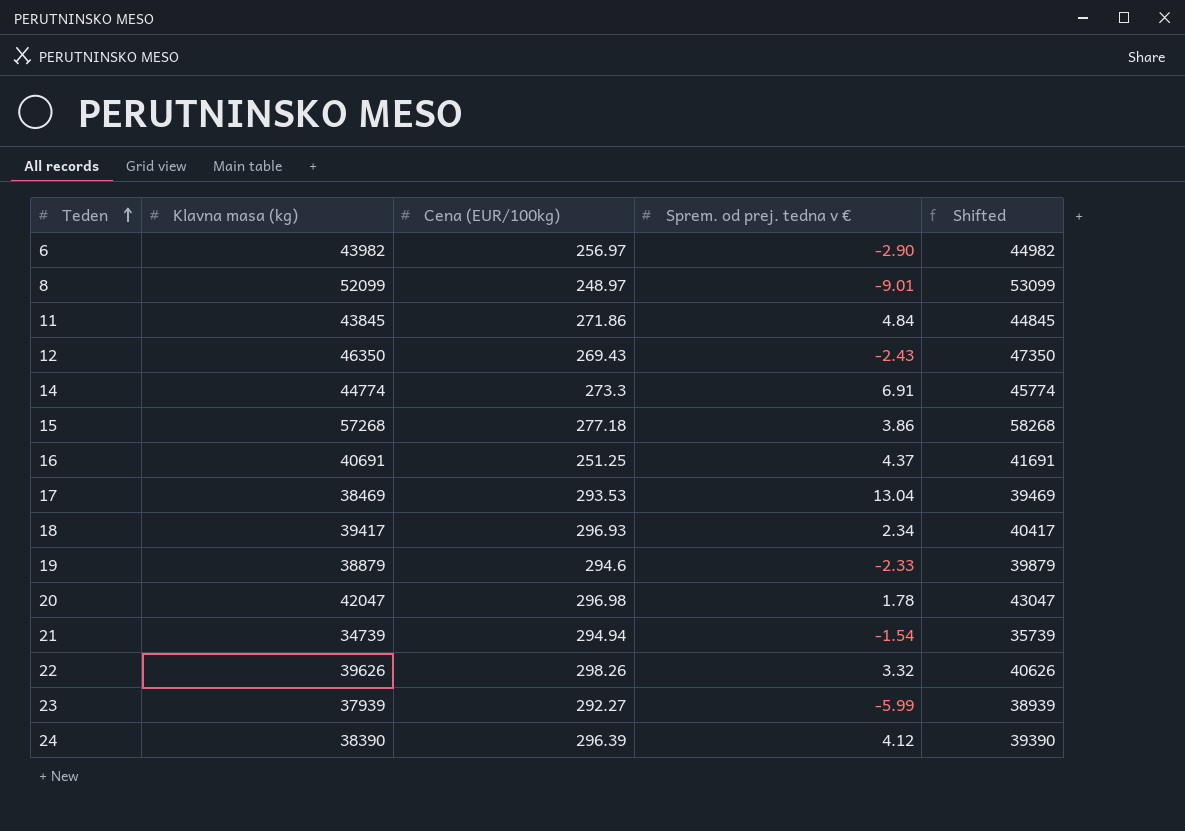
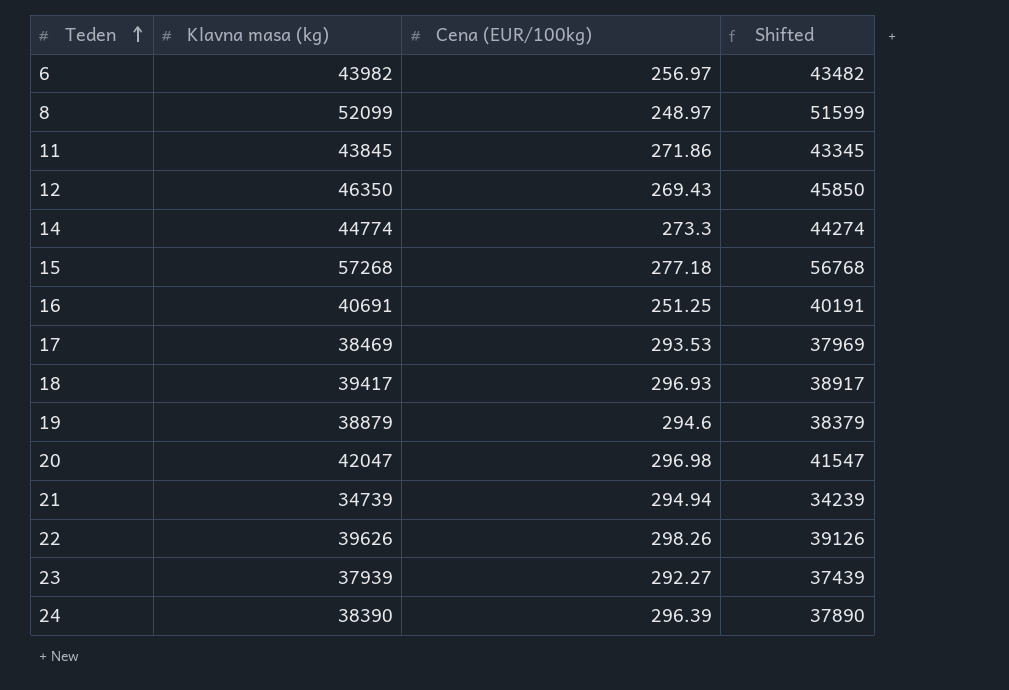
column Sprem. od prej. tedna v € | position: 4 -> none
column Shifted | formula: [Klavna masa (kg)] + 1000 -> [Klavna masa (kg)] - 500

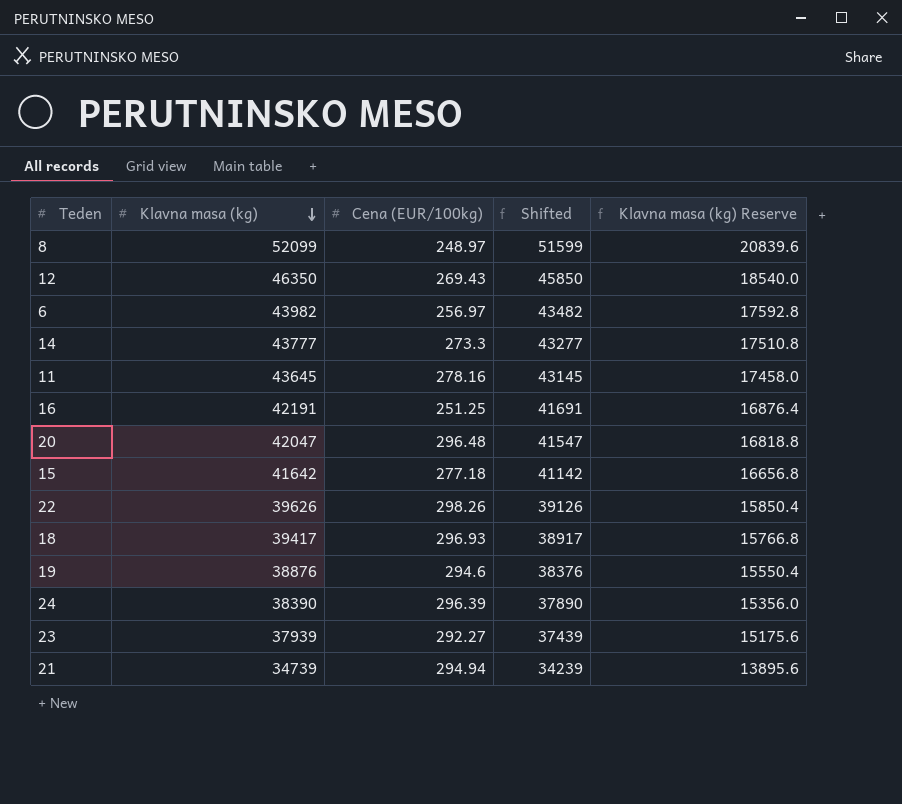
row order: Teden ascending -> Klavna masa (kg) descending
column Klavna masa (kg) Reserve | formula: none -> [Klavna masa (kg)] * 0.4
row 17: 38469 | 293.53 | 37969 -> none
14 | Klavna masa (kg): 44774 -> 43777
14 | Shifted: 44274 -> 43277
11 | Klavna masa (kg): 43845 -> 43645
11 | Cena (EUR/100kg): 271.86 -> 278.16
11 | Shifted: 43345 -> 43145
16 | Klavna masa (kg): 40691 -> 42191
16 | Shifted: 40191 -> 41691
20 | Cena (EUR/100kg): 296.98 -> 296.48
15 | Klavna masa (kg): 57268 -> 41642
15 | Shifted: 56768 -> 41142
19 | Klavna masa (kg): 38879 -> 38876
19 | Shifted: 38379 -> 38376

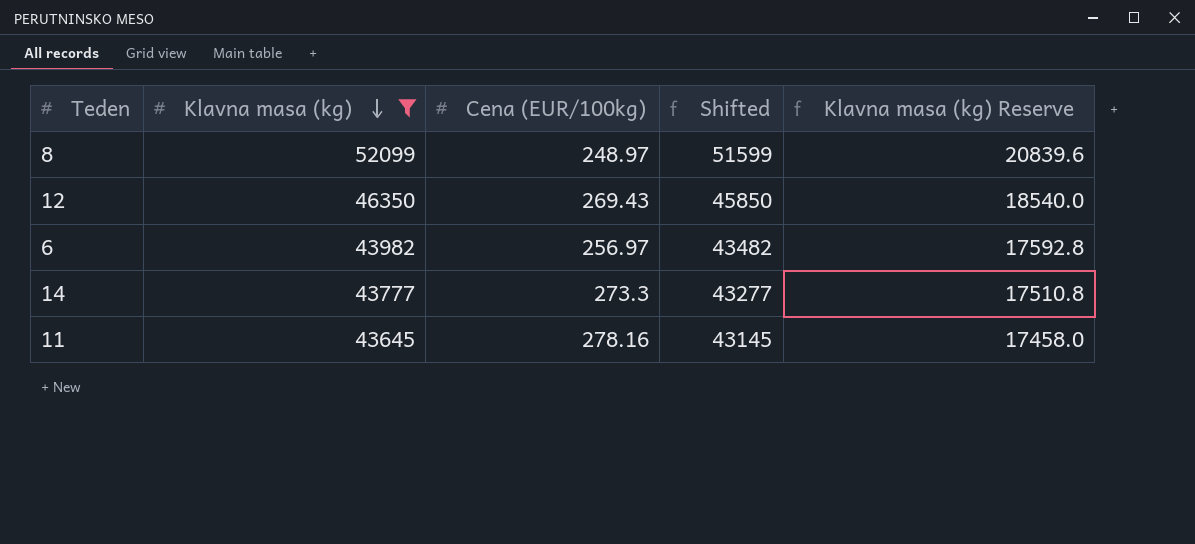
filter: none -> Klavna masa (kg) >= 43645

